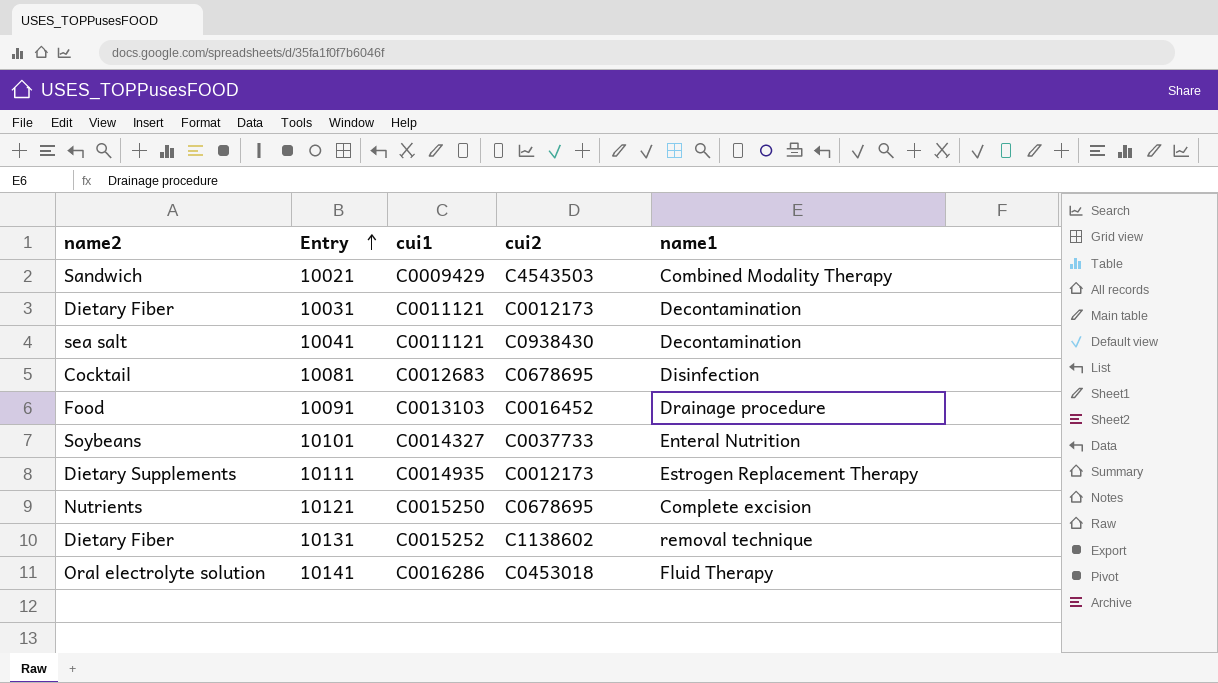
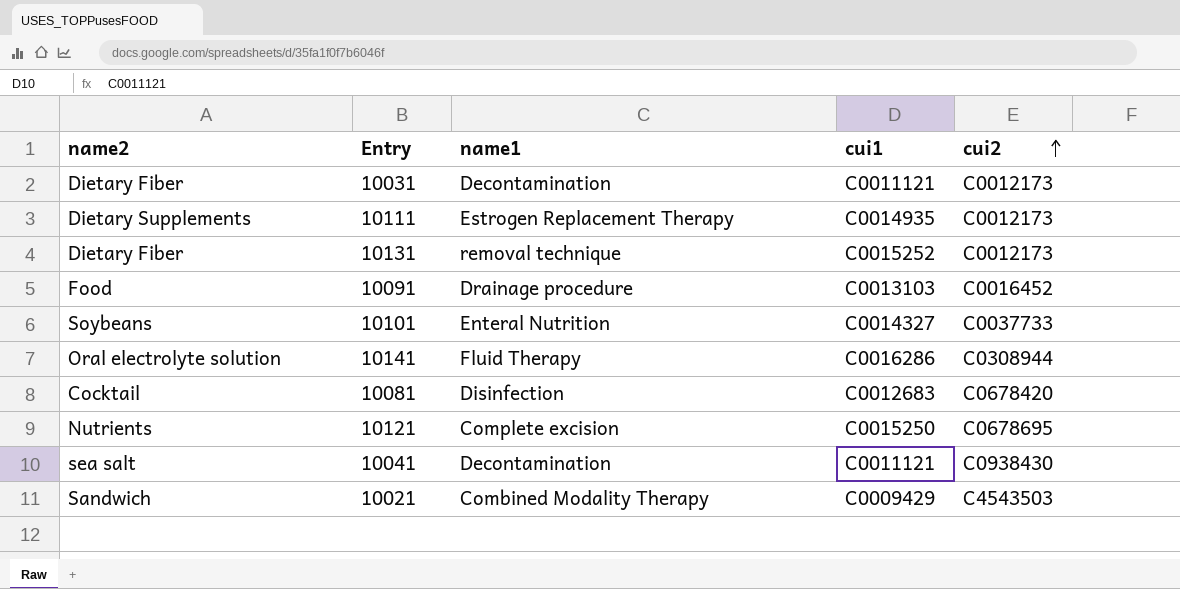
row order: Entry ascending -> cui2 ascending
column name1 | position: 5 -> 3
10131 | cui2: C1138602 -> C0012173
10141 | cui2: C0453018 -> C0308944
10081 | cui2: C0678695 -> C0678420

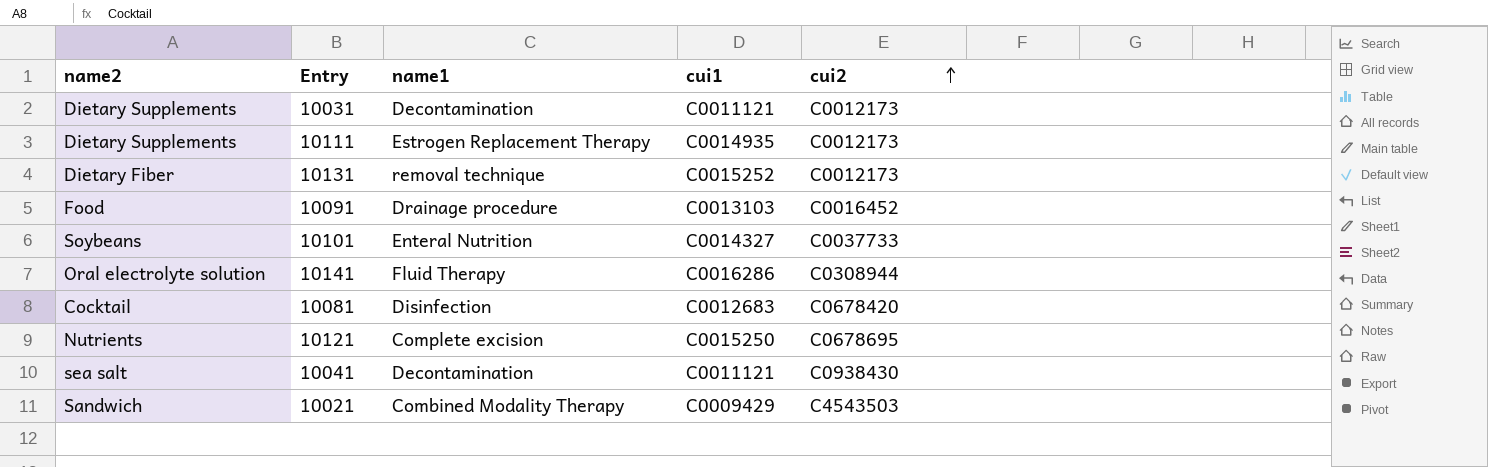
10031 | name2: Dietary Fiber -> Dietary Supplements

